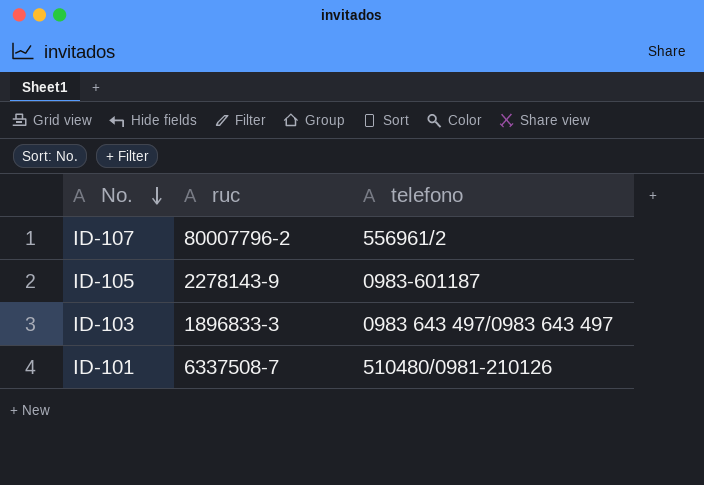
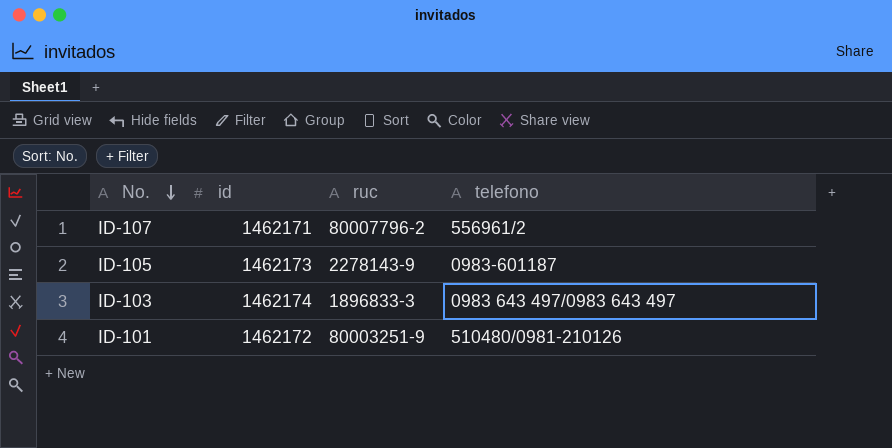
column id | position: none -> 2
ID-101 | ruc: 6337508-7 -> 80003251-9

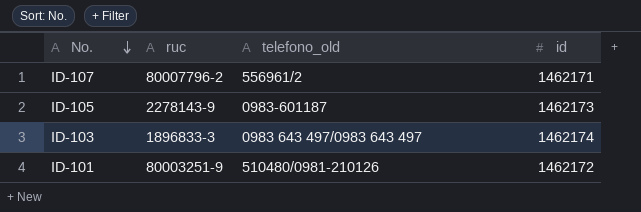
column name: telefono -> telefono_old
column id | position: 2 -> 4

